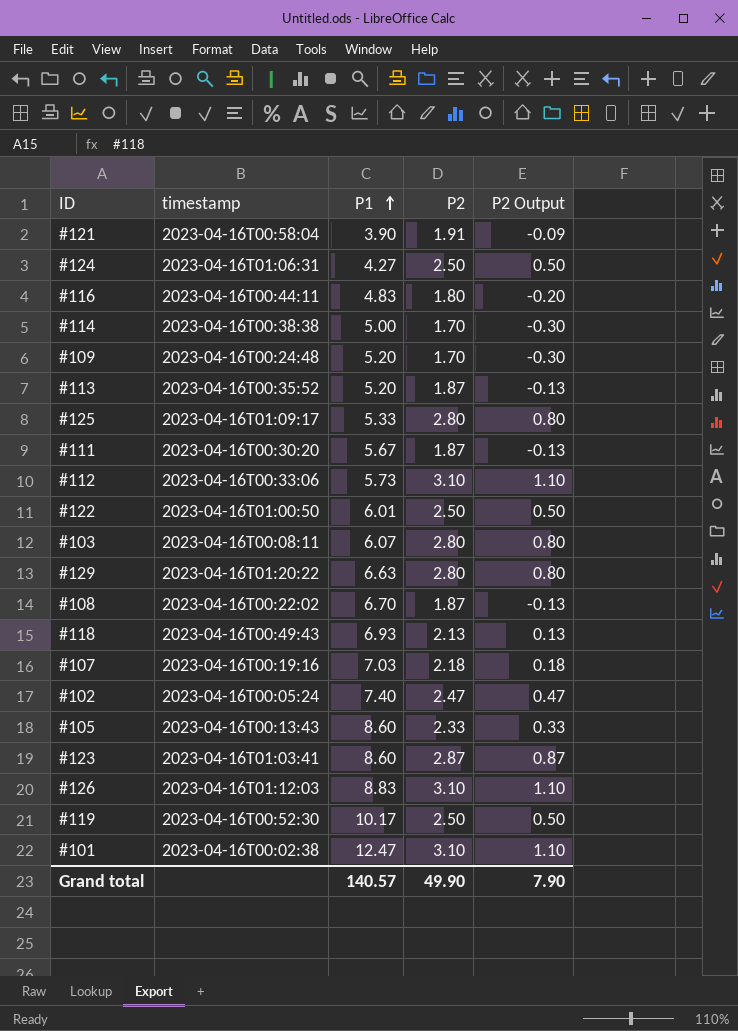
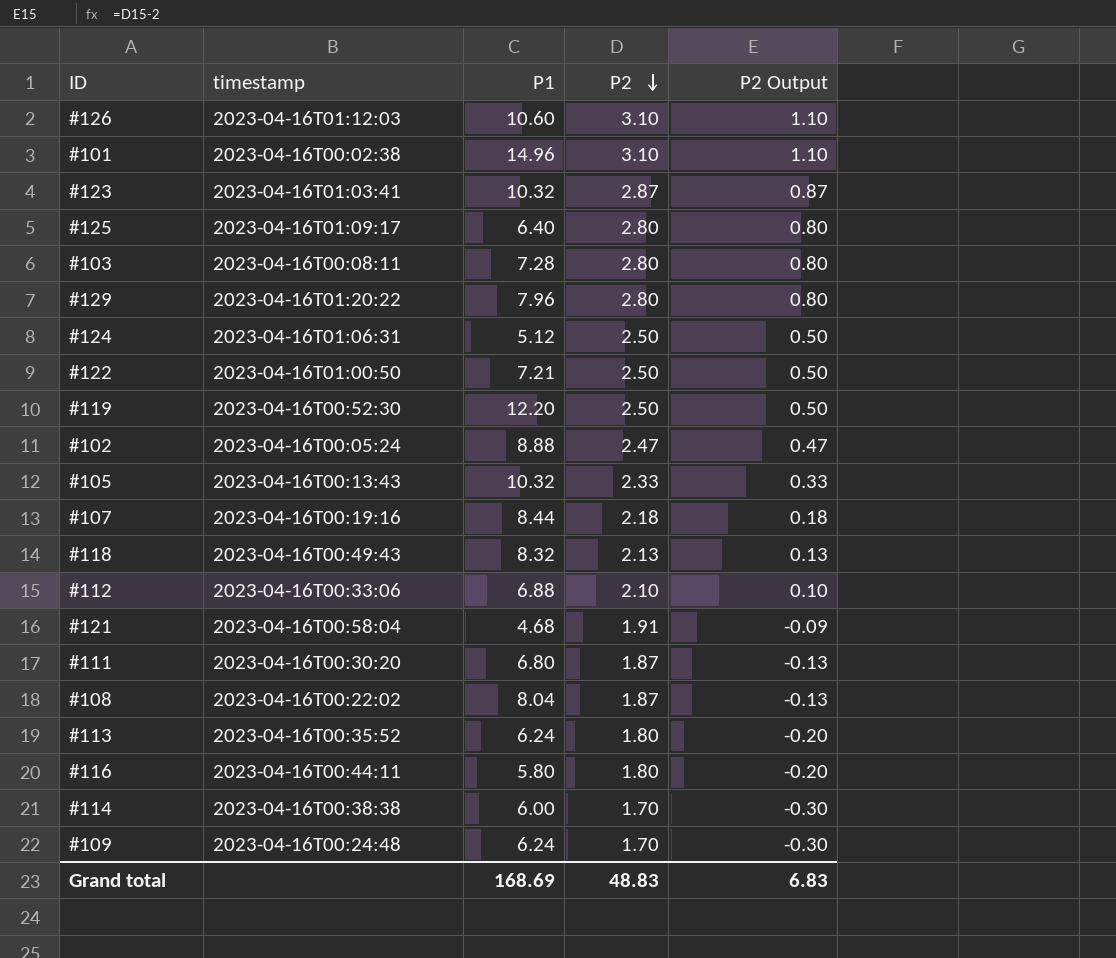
row order: P1 ascending -> P2 descending
#126 | P1: 8.83 -> 10.60
#101 | P1: 12.47 -> 14.96
#123 | P1: 8.60 -> 10.32
#125 | P1: 5.33 -> 6.40
#103 | P1: 6.07 -> 7.28
#129 | P1: 6.63 -> 7.96
#124 | P1: 4.27 -> 5.12
#122 | P1: 6.01 -> 7.21
#119 | P1: 10.17 -> 12.20
#102 | P1: 7.40 -> 8.88
#105 | P1: 8.60 -> 10.32
#107 | P1: 7.03 -> 8.44
#118 | P1: 6.93 -> 8.32
#112 | P1: 5.73 -> 6.88
#112 | P2: 3.10 -> 2.10
#112 | P2 Output: 1.10 -> 0.10
#121 | P1: 3.90 -> 4.68
#111 | P1: 5.67 -> 6.80
#108 | P1: 6.70 -> 8.04
#113 | P1: 5.20 -> 6.24
#113 | P2: 1.87 -> 1.80
#113 | P2 Output: -0.13 -> -0.20
#116 | P1: 4.83 -> 5.80
#114 | P1: 5.00 -> 6.00
#109 | P1: 5.20 -> 6.24
Grand total | P1: 140.57 -> 168.69
Grand total | P2: 49.90 -> 48.83
Grand total | P2 Output: 7.90 -> 6.83

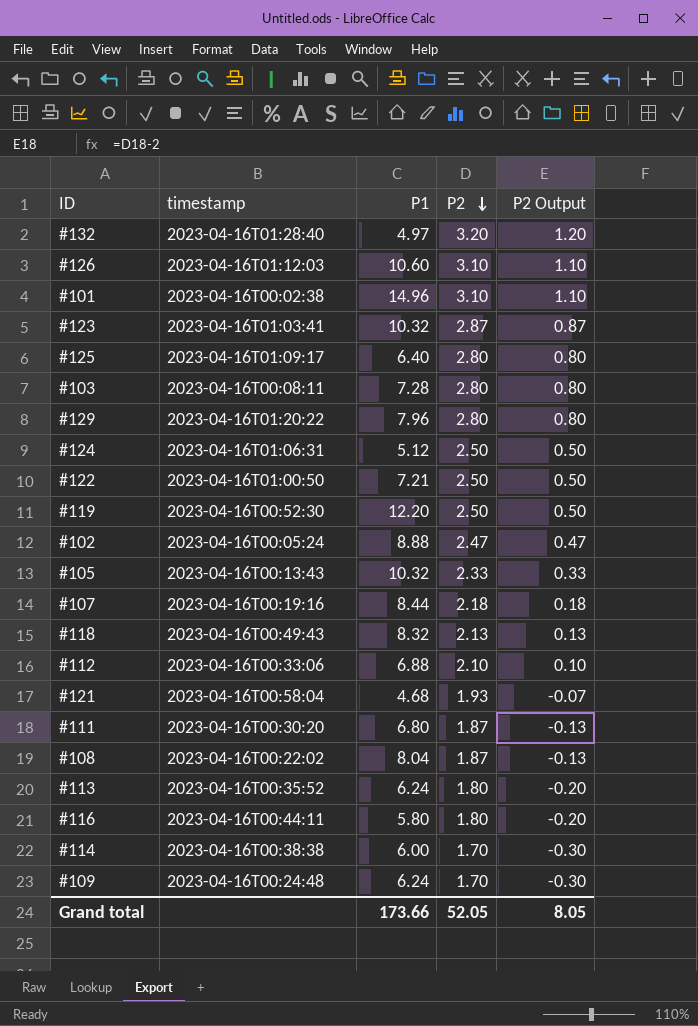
row #132: none -> 2023-04-16T01:28:40 | 4.97 | 3.20 | 1.20
#121 | P2: 1.91 -> 1.93
#121 | P2 Output: -0.09 -> -0.07
Grand total | P1: 168.69 -> 173.66
Grand total | P2: 48.83 -> 52.05
Grand total | P2 Output: 6.83 -> 8.05

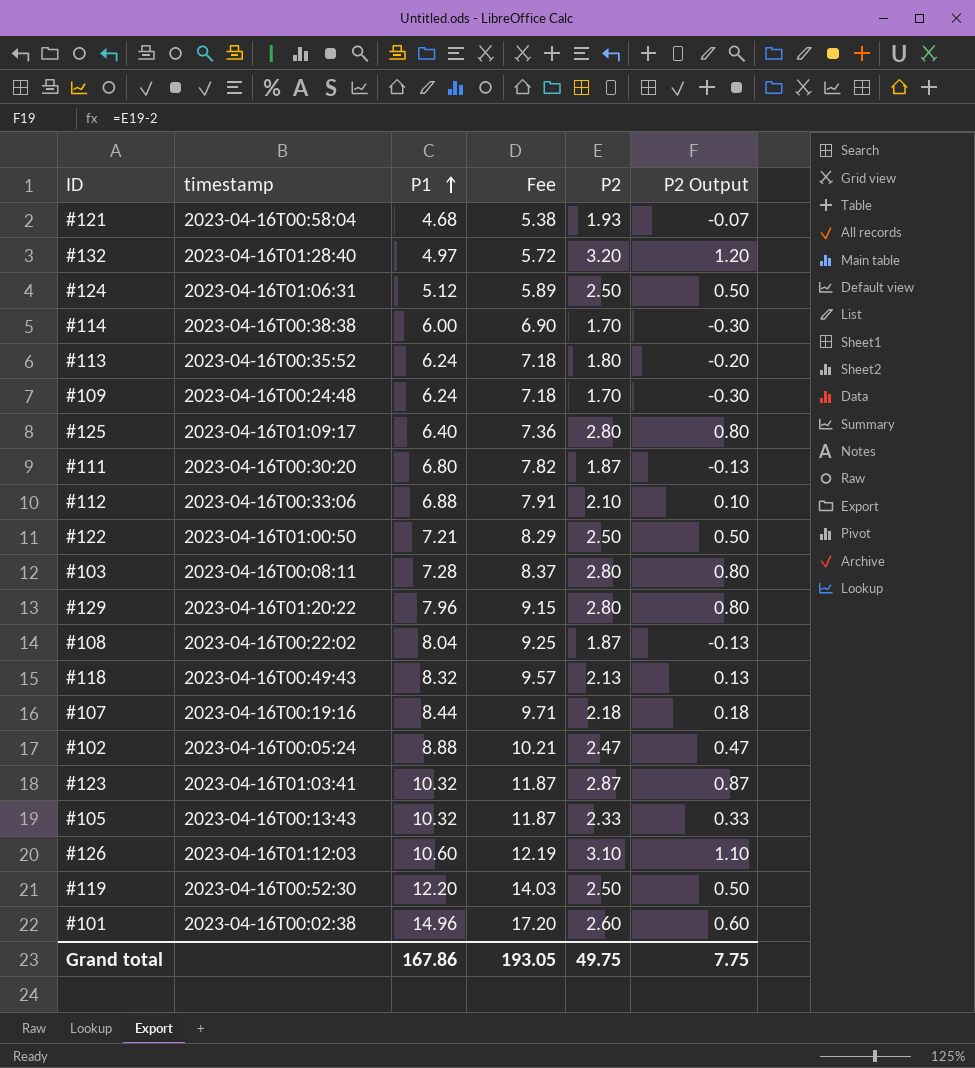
row order: P2 descending -> P1 ascending
column Fee | formula: none -> [P1] * 1.15
row #116: 2023-04-16T00:44:11 | 5.80 | 1.80 | -0.20 -> none
#101 | P2: 3.10 -> 2.60
#101 | P2 Output: 1.10 -> 0.60
Grand total | P1: 173.66 -> 167.86
Grand total | P2: 52.05 -> 49.75
Grand total | P2 Output: 8.05 -> 7.75

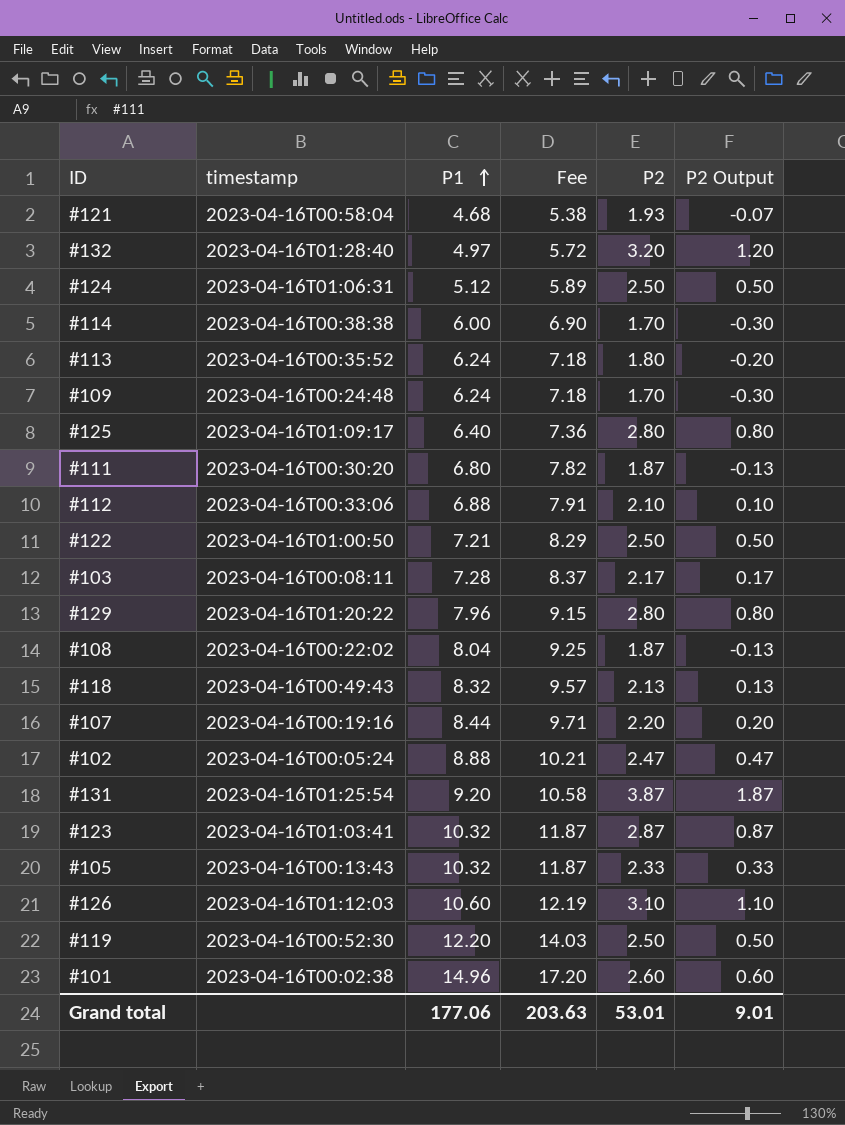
#103 | P2: 2.80 -> 2.17
#103 | P2 Output: 0.80 -> 0.17
#107 | P2: 2.18 -> 2.20
#107 | P2 Output: 0.18 -> 0.20
row #131: none -> 2023-04-16T01:25:54 | 9.20 | 10.58 | 3.87 | 1.87
Grand total | P1: 167.86 -> 177.06
Grand total | Fee: 193.05 -> 203.63
Grand total | P2: 49.75 -> 53.01
Grand total | P2 Output: 7.75 -> 9.01

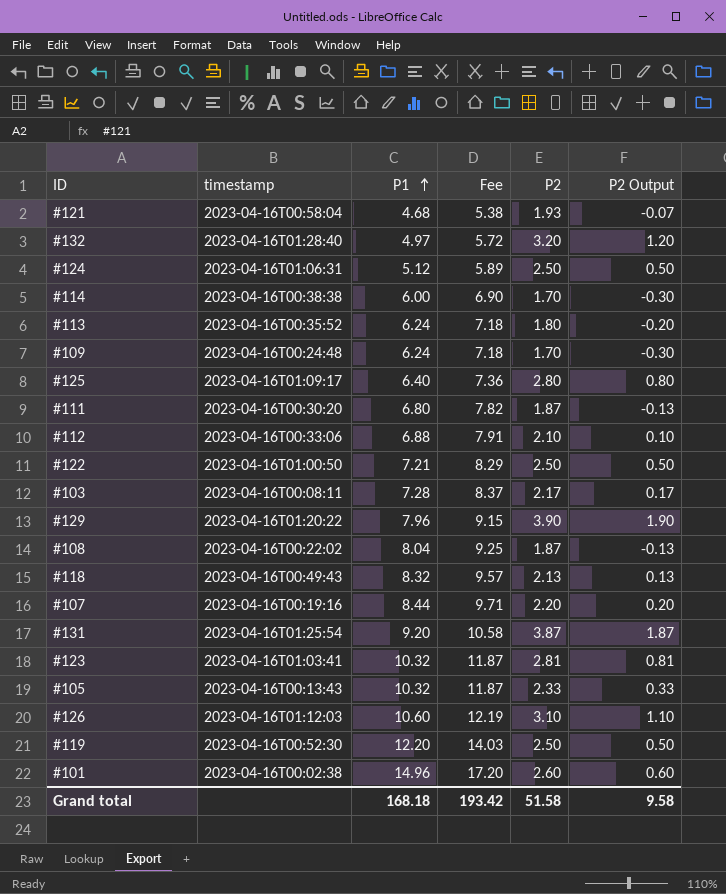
row #102: 2023-04-16T00:05:24 | 8.88 | 10.21 | 2.47 | 0.47 -> none
#129 | P2: 2.80 -> 3.90
#129 | P2 Output: 0.80 -> 1.90
#123 | P2: 2.87 -> 2.81
#123 | P2 Output: 0.87 -> 0.81
Grand total | P1: 177.06 -> 168.18
Grand total | Fee: 203.63 -> 193.42
Grand total | P2: 53.01 -> 51.58
Grand total | P2 Output: 9.01 -> 9.58

